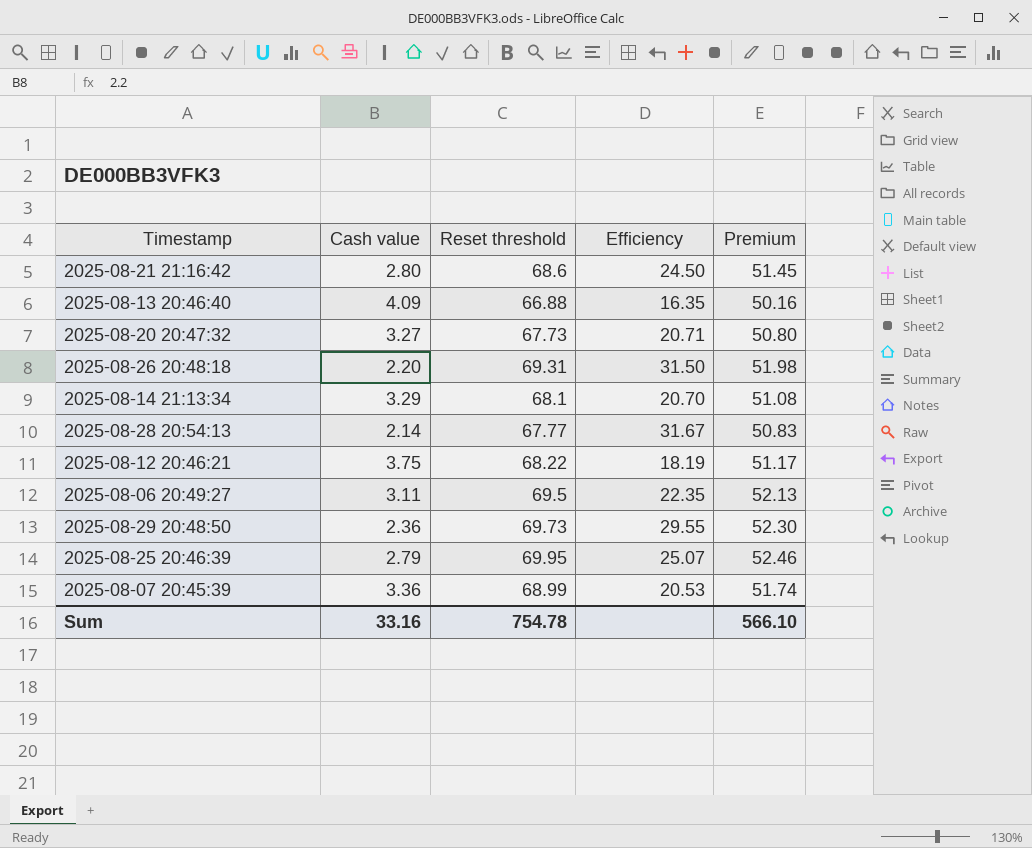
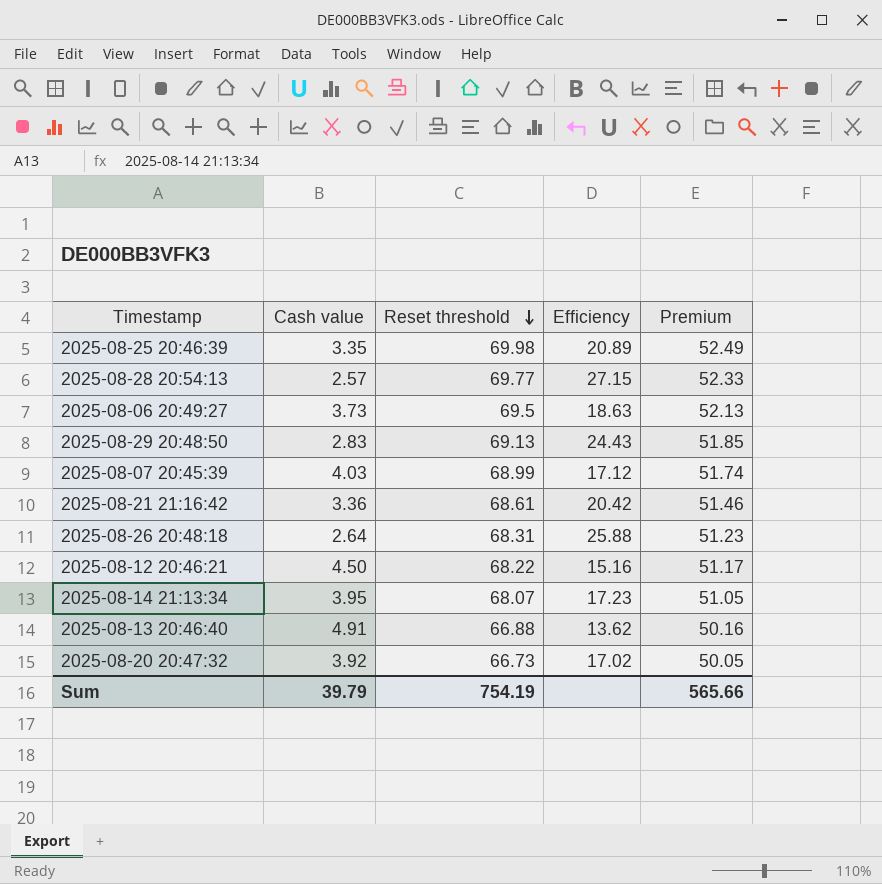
row order: none -> Reset threshold descending
2025-08-25 20:46:39 | Cash value: 2.79 -> 3.35
2025-08-25 20:46:39 | Reset threshold: 69.95 -> 69.98
2025-08-25 20:46:39 | Efficiency: 25.07 -> 20.89
2025-08-25 20:46:39 | Premium: 52.46 -> 52.49
2025-08-28 20:54:13 | Cash value: 2.14 -> 2.57
2025-08-28 20:54:13 | Reset threshold: 67.77 -> 69.77
2025-08-28 20:54:13 | Efficiency: 31.67 -> 27.15
2025-08-28 20:54:13 | Premium: 50.83 -> 52.33
2025-08-06 20:49:27 | Cash value: 3.11 -> 3.73
2025-08-06 20:49:27 | Efficiency: 22.35 -> 18.63
2025-08-29 20:48:50 | Cash value: 2.36 -> 2.83
2025-08-29 20:48:50 | Reset threshold: 69.73 -> 69.13
2025-08-29 20:48:50 | Efficiency: 29.55 -> 24.43
2025-08-29 20:48:50 | Premium: 52.30 -> 51.85
2025-08-07 20:45:39 | Cash value: 3.36 -> 4.03
2025-08-07 20:45:39 | Efficiency: 20.53 -> 17.12
2025-08-21 21:16:42 | Cash value: 2.80 -> 3.36
2025-08-21 21:16:42 | Reset threshold: 68.6 -> 68.61
2025-08-21 21:16:42 | Efficiency: 24.50 -> 20.42
2025-08-21 21:16:42 | Premium: 51.45 -> 51.46
2025-08-26 20:48:18 | Cash value: 2.20 -> 2.64
2025-08-26 20:48:18 | Reset threshold: 69.31 -> 68.31
2025-08-26 20:48:18 | Efficiency: 31.50 -> 25.88
2025-08-26 20:48:18 | Premium: 51.98 -> 51.23
2025-08-12 20:46:21 | Cash value: 3.75 -> 4.50
2025-08-12 20:46:21 | Efficiency: 18.19 -> 15.16
2025-08-14 21:13:34 | Cash value: 3.29 -> 3.95
2025-08-14 21:13:34 | Reset threshold: 68.1 -> 68.07
2025-08-14 21:13:34 | Efficiency: 20.70 -> 17.23
2025-08-14 21:13:34 | Premium: 51.08 -> 51.05
2025-08-13 20:46:40 | Cash value: 4.09 -> 4.91
2025-08-13 20:46:40 | Efficiency: 16.35 -> 13.62
2025-08-20 20:47:32 | Cash value: 3.27 -> 3.92
2025-08-20 20:47:32 | Reset threshold: 67.73 -> 66.73
2025-08-20 20:47:32 | Efficiency: 20.71 -> 17.02
2025-08-20 20:47:32 | Premium: 50.80 -> 50.05
Sum | Cash value: 33.16 -> 39.79
Sum | Reset threshold: 754.78 -> 754.19
Sum | Premium: 566.10 -> 565.66

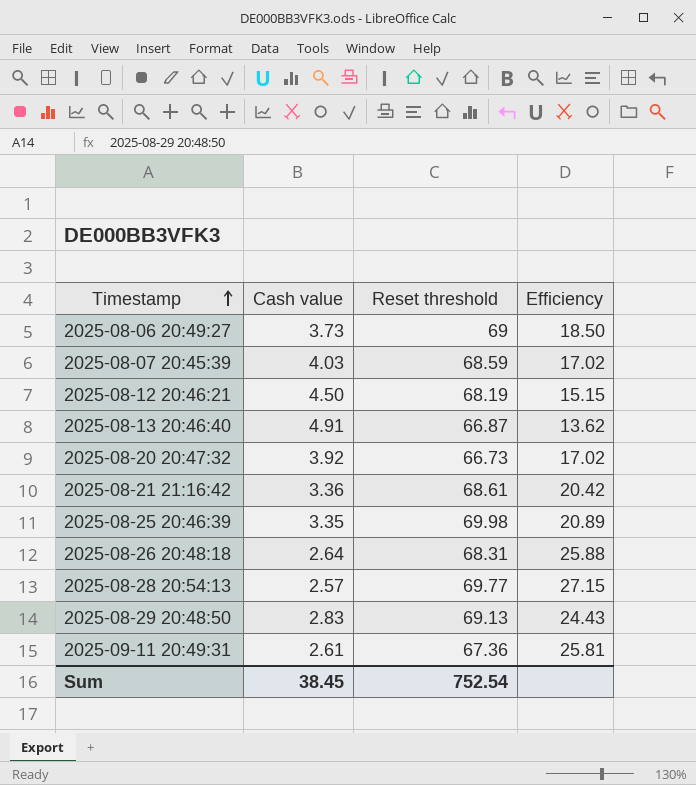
row order: Reset threshold descending -> Timestamp ascending
column Premium | formula: [Reset threshold] * 0.75 -> none
row 2025-08-14 21:13:34: 3.95 | 68.07 | 17.23 | 51.05 -> none
2025-08-06 20:49:27 | Reset threshold: 69.5 -> 69
2025-08-06 20:49:27 | Efficiency: 18.63 -> 18.50
2025-08-07 20:45:39 | Reset threshold: 68.99 -> 68.59
2025-08-07 20:45:39 | Efficiency: 17.12 -> 17.02
2025-08-12 20:46:21 | Reset threshold: 68.22 -> 68.19
2025-08-12 20:46:21 | Efficiency: 15.16 -> 15.15
2025-08-13 20:46:40 | Reset threshold: 66.88 -> 66.87
row 2025-09-11 20:49:31: none -> 2.61 | 67.36 | 25.81
Sum | Cash value: 39.79 -> 38.45
Sum | Reset threshold: 754.19 -> 752.54

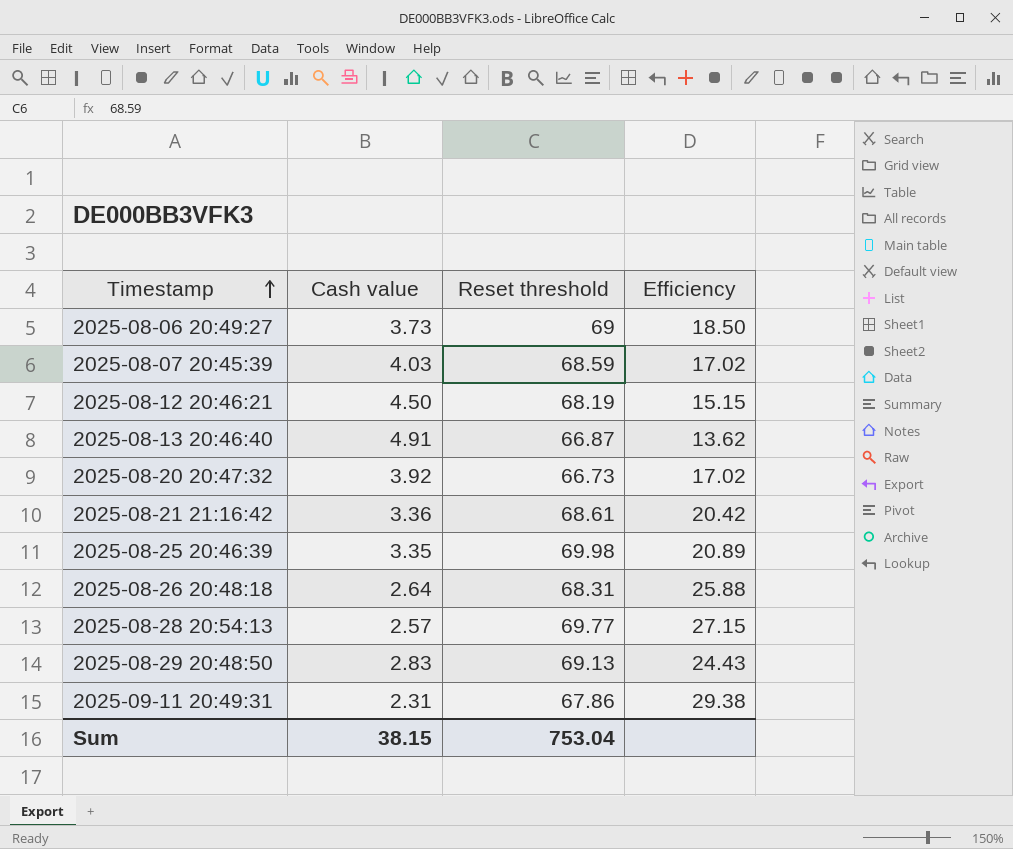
2025-09-11 20:49:31 | Cash value: 2.61 -> 2.31
2025-09-11 20:49:31 | Reset threshold: 67.36 -> 67.86
2025-09-11 20:49:31 | Efficiency: 25.81 -> 29.38
Sum | Cash value: 38.45 -> 38.15
Sum | Reset threshold: 752.54 -> 753.04

